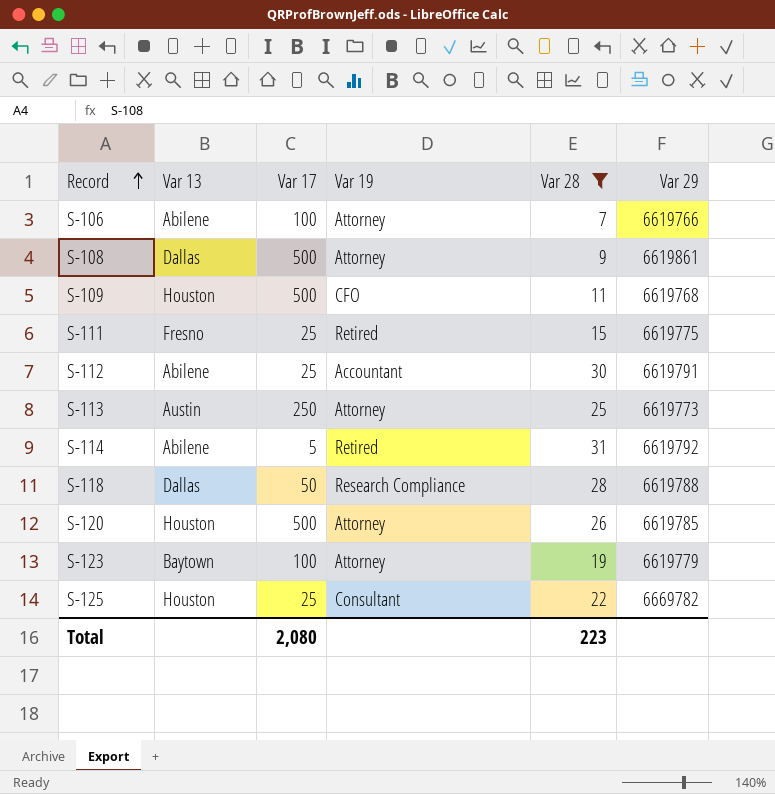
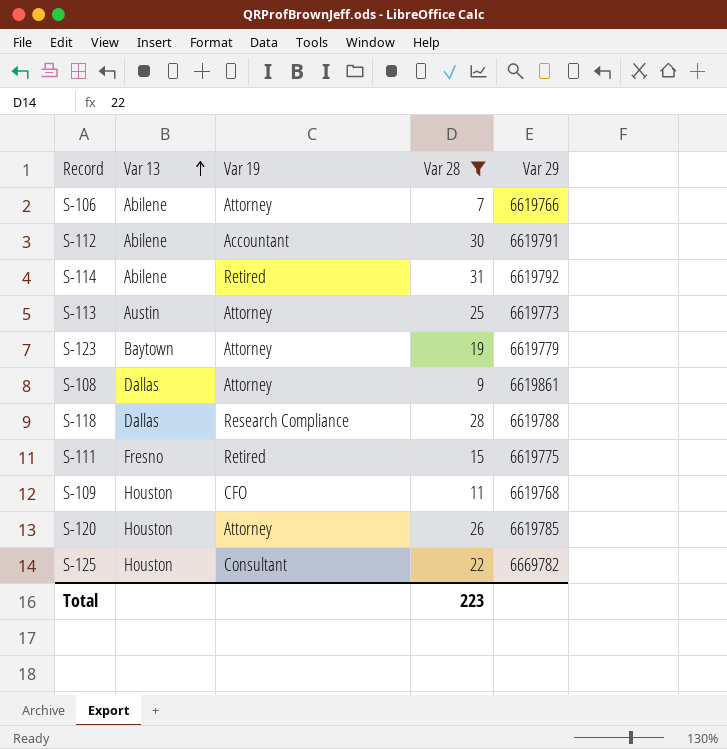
row order: Record ascending -> Var 13 ascending
column Var 17 | position: 3 -> none

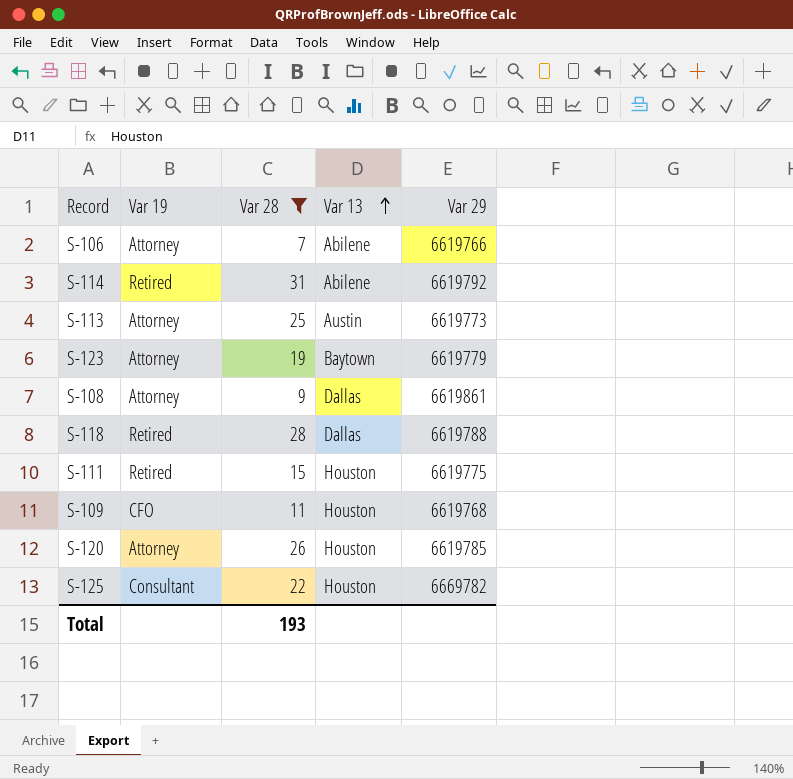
column Var 13 | position: 2 -> 4
row S-112: Abilene | Accountant | 30 | 6619791 -> none
S-118 | Var 19: Research Compliance -> Retired
S-111 | Var 13: Fresno -> Houston
Total | Var 28: 223 -> 193

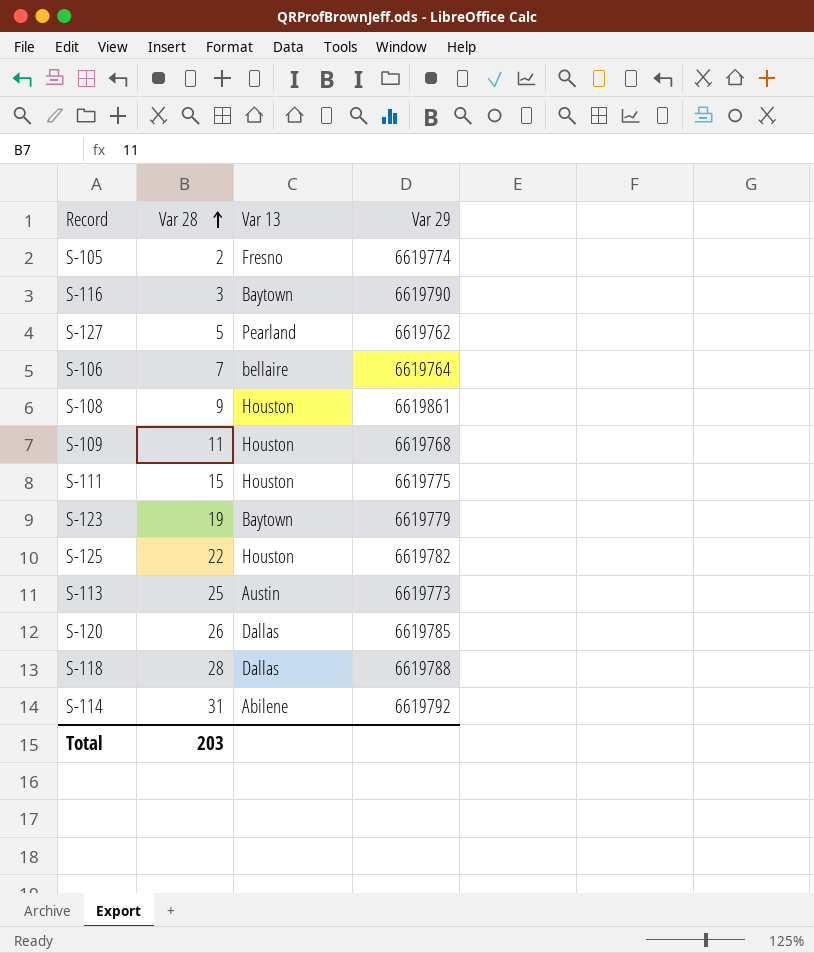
filter: Var 28 >= 7 -> none
row order: Var 13 ascending -> Var 28 ascending
column Var 19 | position: 2 -> none
S-106 | Var 13: Abilene -> bellaire
S-106 | Var 29: 6619766 -> 6619764
S-108 | Var 13: Dallas -> Houston
S-125 | Var 29: 6669782 -> 6619782
S-120 | Var 13: Houston -> Dallas
Total | Var 28: 193 -> 203

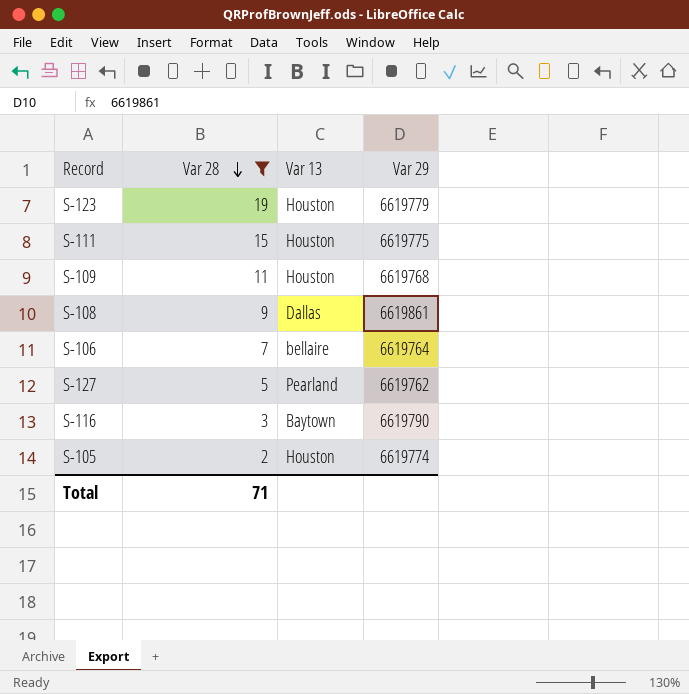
filter: none -> Var 28 <= 19
row order: Var 28 ascending -> Var 28 descending
S-123 | Var 13: Baytown -> Houston
S-108 | Var 13: Houston -> Dallas
S-105 | Var 13: Fresno -> Houston
Total | Var 28: 203 -> 71

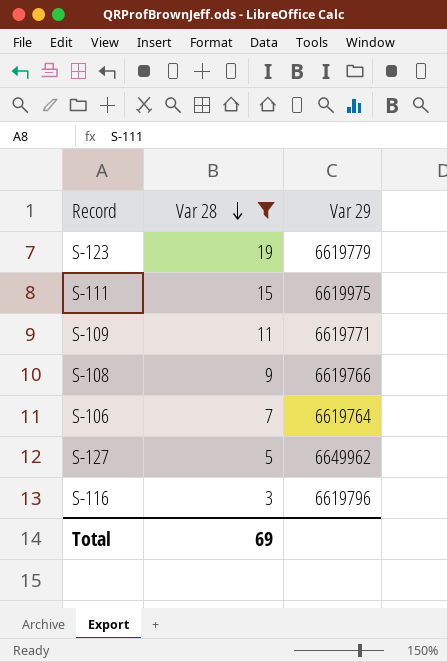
column Var 13 | position: 3 -> none
row S-105: 2 | Houston | 6619774 -> none
S-111 | Var 29: 6619775 -> 6619975
S-109 | Var 29: 6619768 -> 6619771
S-108 | Var 29: 6619861 -> 6619766
S-127 | Var 29: 6619762 -> 6649962
S-116 | Var 29: 6619790 -> 6619796
Total | Var 28: 71 -> 69

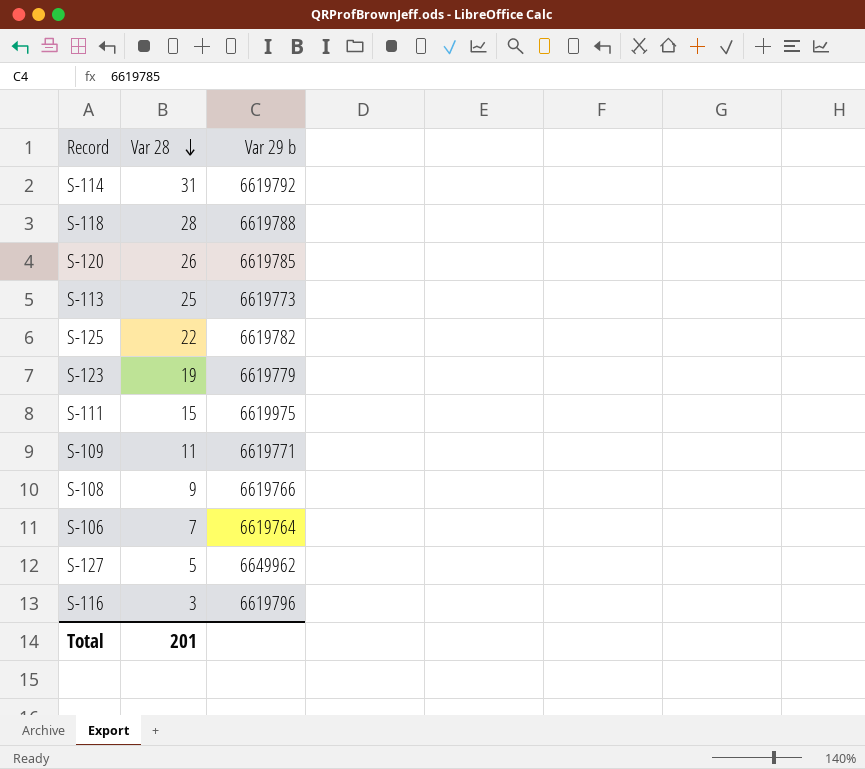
filter: Var 28 <= 19 -> none
column name: Var 29 -> Var 29 b
Total | Var 28: 69 -> 201

